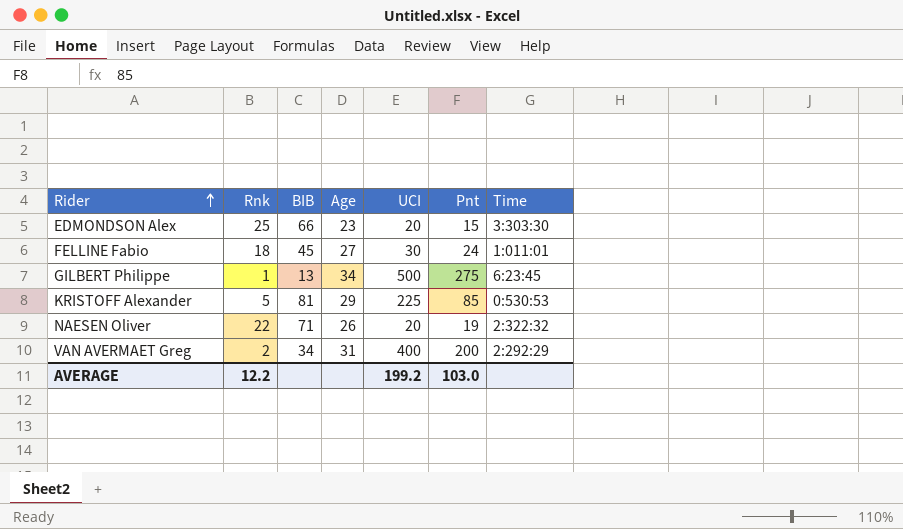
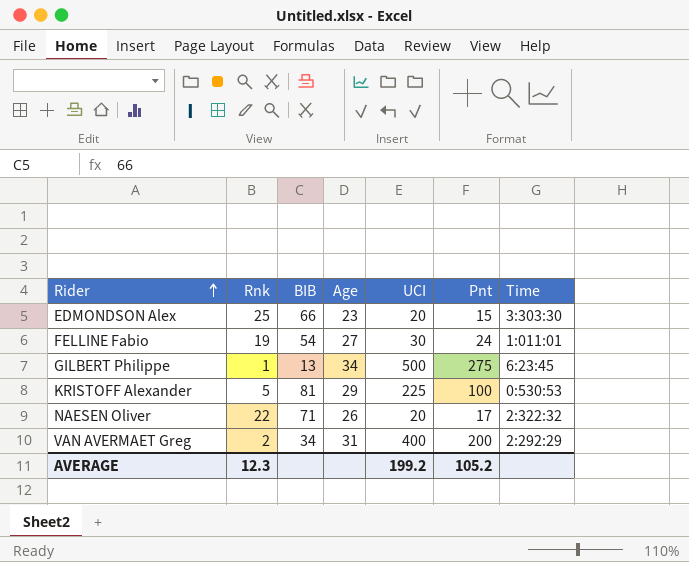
FELLINE Fabio | Rnk: 18 -> 19
FELLINE Fabio | BIB: 45 -> 54
KRISTOFF Alexander | Pnt: 85 -> 100
NAESEN Oliver | Pnt: 19 -> 17
AVERAGE | Rnk: 12.2 -> 12.3
AVERAGE | Pnt: 103.0 -> 105.2

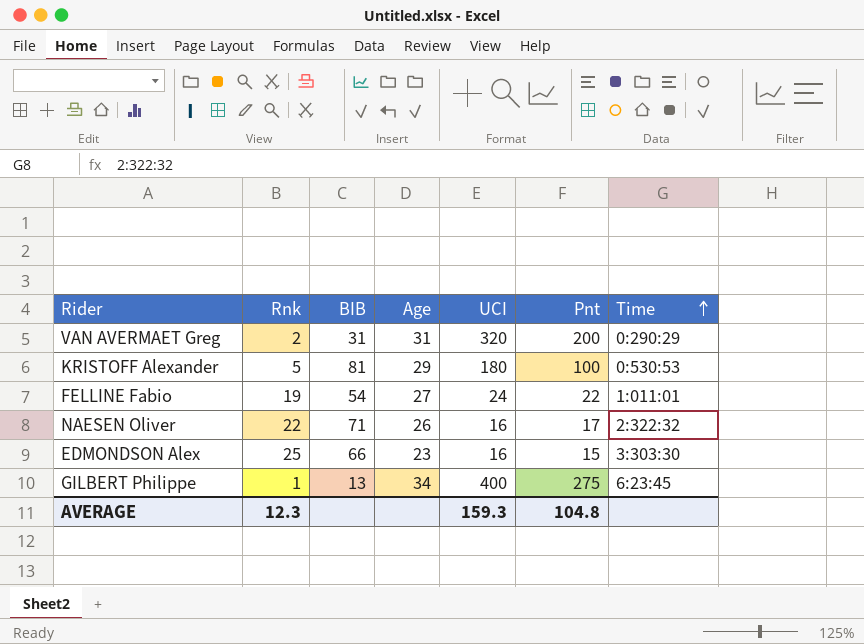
row order: Rider ascending -> Time ascending
VAN AVERMAET Greg | BIB: 34 -> 31
VAN AVERMAET Greg | UCI: 400 -> 320
VAN AVERMAET Greg | Time: 2:292:29 -> 0:290:29
KRISTOFF Alexander | UCI: 225 -> 180
FELLINE Fabio | UCI: 30 -> 24
FELLINE Fabio | Pnt: 24 -> 22
NAESEN Oliver | UCI: 20 -> 16
EDMONDSON Alex | UCI: 20 -> 16
GILBERT Philippe | UCI: 500 -> 400
AVERAGE | UCI: 199.2 -> 159.3
AVERAGE | Pnt: 105.2 -> 104.8

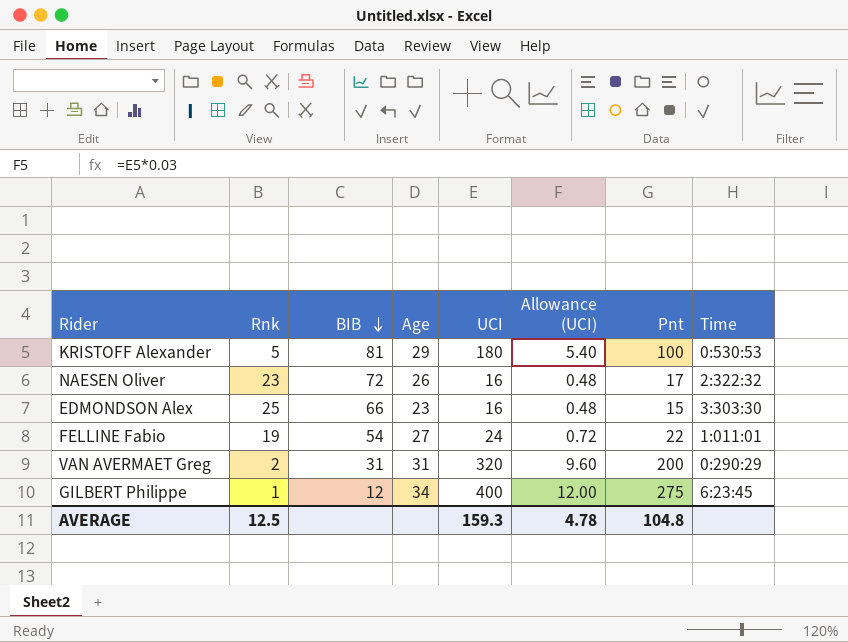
row order: Time ascending -> BIB descending
column Allowance (UCI) | formula: none -> [UCI] * 0.03
NAESEN Oliver | Rnk: 22 -> 23
NAESEN Oliver | BIB: 71 -> 72
GILBERT Philippe | BIB: 13 -> 12
AVERAGE | Rnk: 12.3 -> 12.5

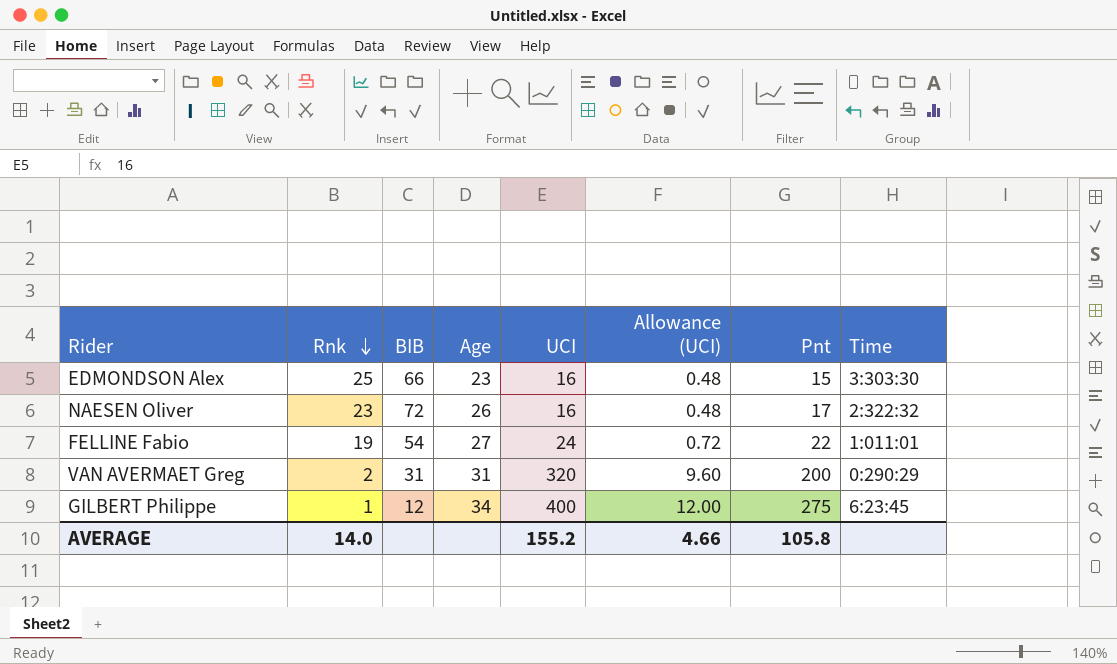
row order: BIB descending -> Rnk descending
row KRISTOFF Alexander: 5 | 81 | 29 | 180 | 5.40 | 100 | 0:530:53 -> none
AVERAGE | Rnk: 12.5 -> 14.0
AVERAGE | UCI: 159.3 -> 155.2
AVERAGE | Allowance (UCI): 4.78 -> 4.66
AVERAGE | Pnt: 104.8 -> 105.8

